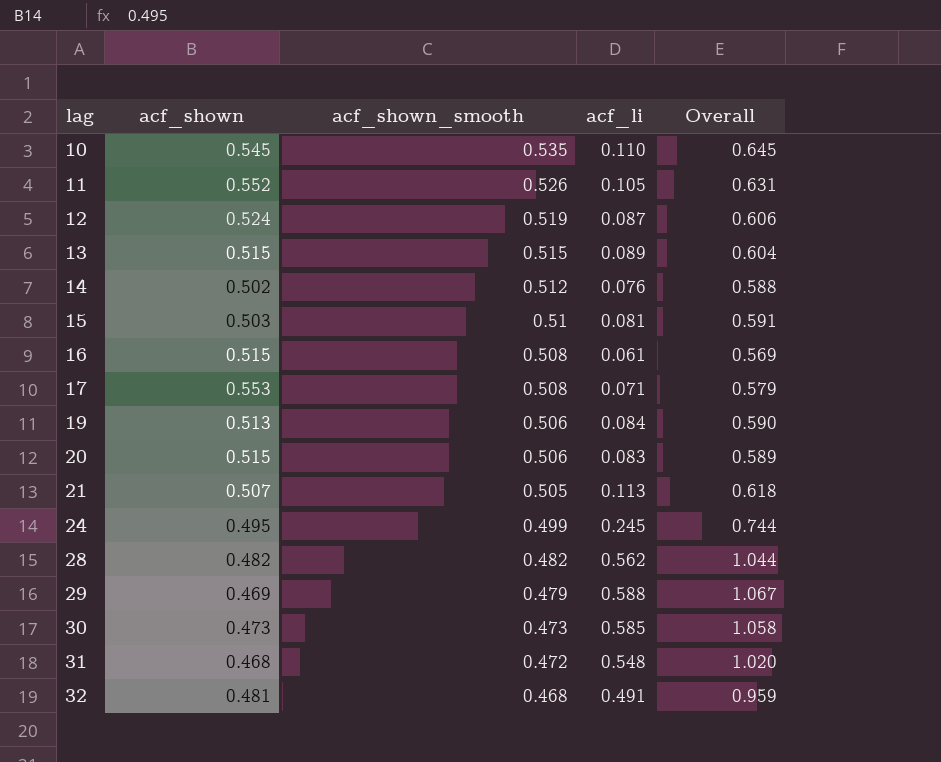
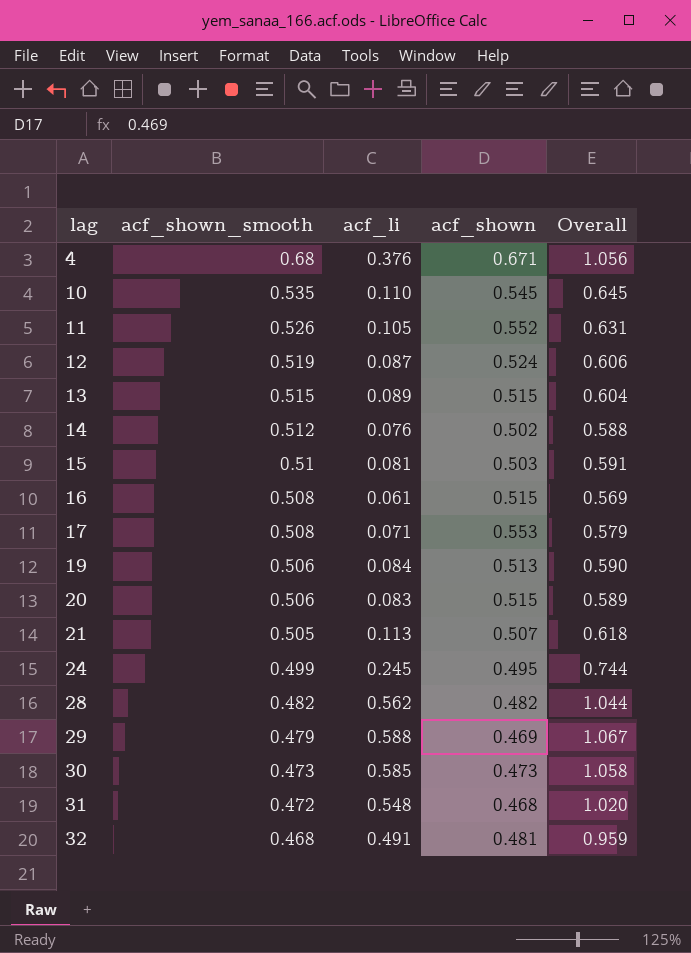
column acf_shown | position: 2 -> 4
row 4: none -> 0.68 | 0.376 | 0.671 | 1.056

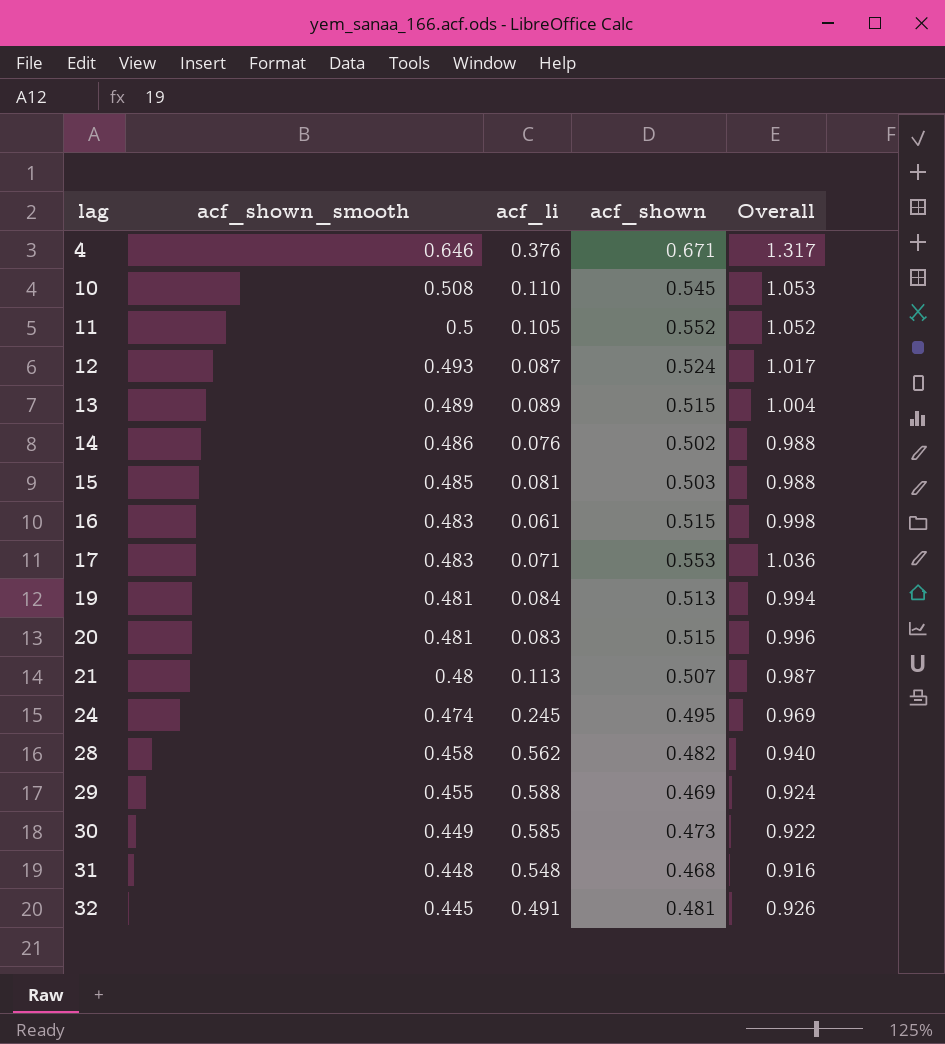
column Overall | formula: [acf_shown_smooth] + [acf_li] -> [acf_shown_smooth] + [acf_shown]
4 | acf_shown_smooth: 0.68 -> 0.646
10 | acf_shown_smooth: 0.535 -> 0.508
11 | acf_shown_smooth: 0.526 -> 0.5
12 | acf_shown_smooth: 0.519 -> 0.493
13 | acf_shown_smooth: 0.515 -> 0.489
14 | acf_shown_smooth: 0.512 -> 0.486
15 | acf_shown_smooth: 0.51 -> 0.485
16 | acf_shown_smooth: 0.508 -> 0.483
17 | acf_shown_smooth: 0.508 -> 0.483
19 | acf_shown_smooth: 0.506 -> 0.481
20 | acf_shown_smooth: 0.506 -> 0.481
21 | acf_shown_smooth: 0.505 -> 0.48
24 | acf_shown_smooth: 0.499 -> 0.474
28 | acf_shown_smooth: 0.482 -> 0.458
29 | acf_shown_smooth: 0.479 -> 0.455
30 | acf_shown_smooth: 0.473 -> 0.449
31 | acf_shown_smooth: 0.472 -> 0.448
32 | acf_shown_smooth: 0.468 -> 0.445

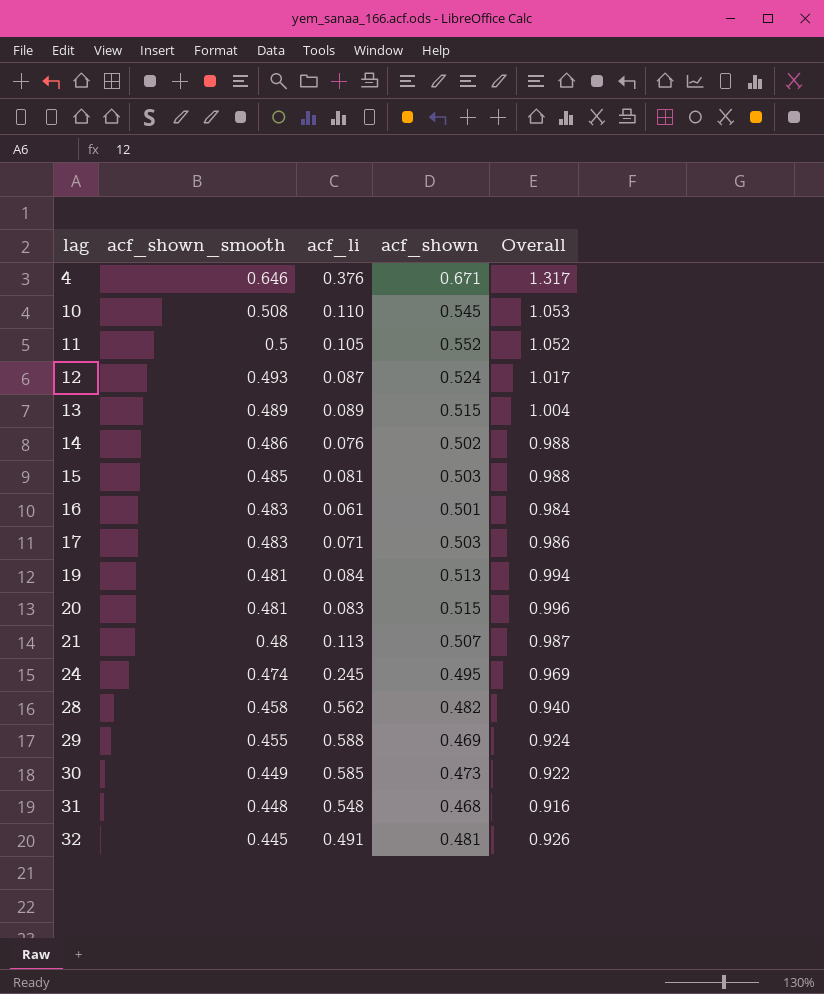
16 | acf_shown: 0.515 -> 0.501
16 | Overall: 0.998 -> 0.984
17 | acf_shown: 0.553 -> 0.503
17 | Overall: 1.036 -> 0.986

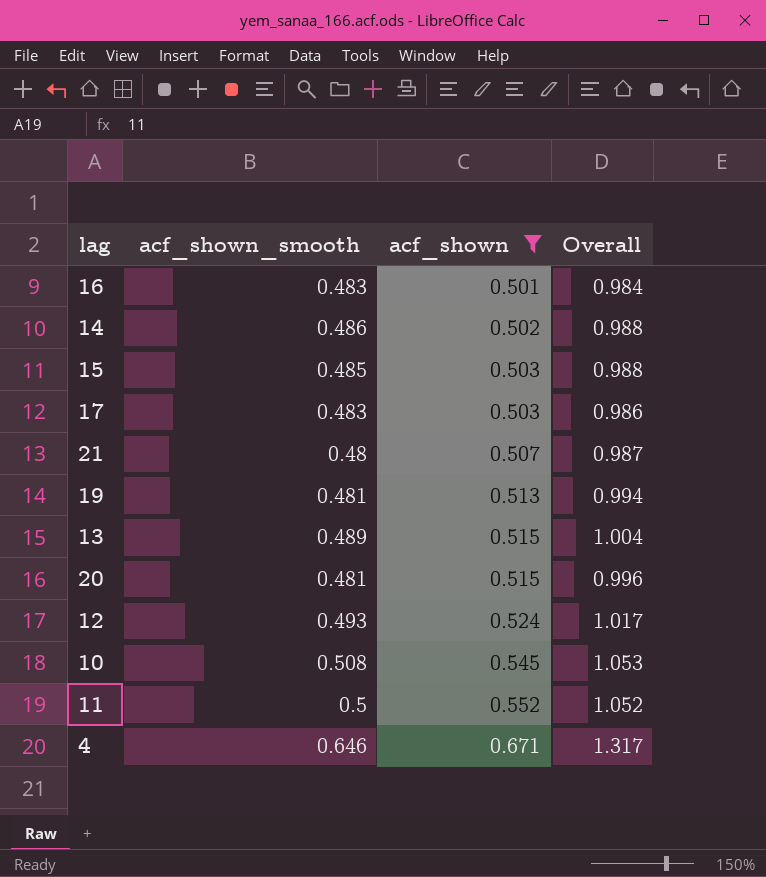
filter: none -> acf_shown >= 0.501
row order: lag ascending -> acf_shown ascending
column acf_li | position: 3 -> none

